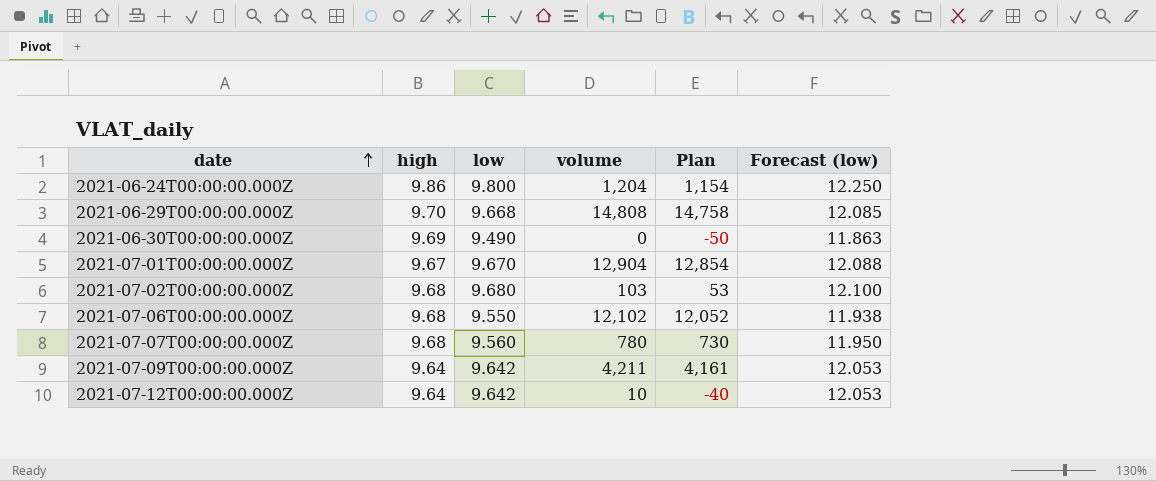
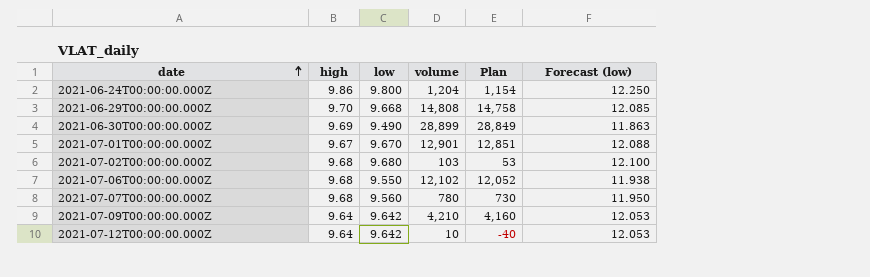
2021-06-30T00:00:00.000Z | volume: 0 -> 28,899
2021-06-30T00:00:00.000Z | Plan: -50 -> 28,849
2021-07-01T00:00:00.000Z | volume: 12,904 -> 12,901
2021-07-01T00:00:00.000Z | Plan: 12,854 -> 12,851
2021-07-09T00:00:00.000Z | volume: 4,211 -> 4,210
2021-07-09T00:00:00.000Z | Plan: 4,161 -> 4,160

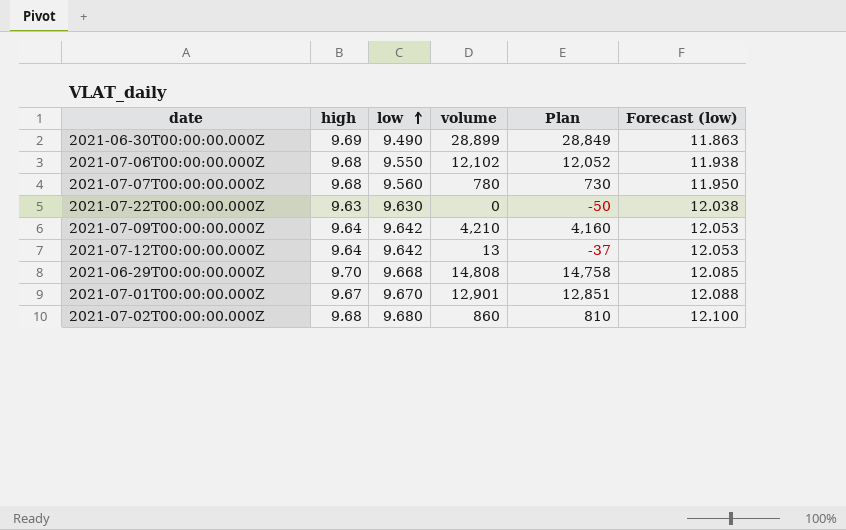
row order: date ascending -> low ascending
row 2021-06-24T00:00:00.000Z: 9.86 | 9.800 | 1,204 | 1,154 | 12.250 -> none
row 2021-07-22T00:00:00.000Z: none -> 9.63 | 9.630 | 0 | -50 | 12.038
2021-07-12T00:00:00.000Z | volume: 10 -> 13
2021-07-12T00:00:00.000Z | Plan: -40 -> -37
2021-07-02T00:00:00.000Z | volume: 103 -> 860
2021-07-02T00:00:00.000Z | Plan: 53 -> 810

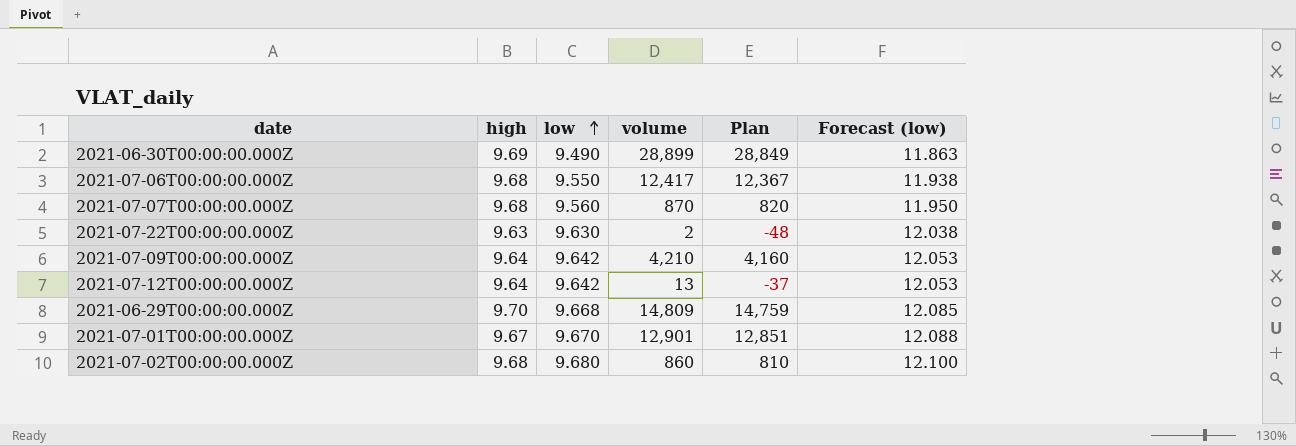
2021-07-06T00:00:00.000Z | volume: 12,102 -> 12,417
2021-07-06T00:00:00.000Z | Plan: 12,052 -> 12,367
2021-07-07T00:00:00.000Z | volume: 780 -> 870
2021-07-07T00:00:00.000Z | Plan: 730 -> 820
2021-07-22T00:00:00.000Z | volume: 0 -> 2
2021-07-22T00:00:00.000Z | Plan: -50 -> -48
2021-06-29T00:00:00.000Z | volume: 14,808 -> 14,809
2021-06-29T00:00:00.000Z | Plan: 14,758 -> 14,759

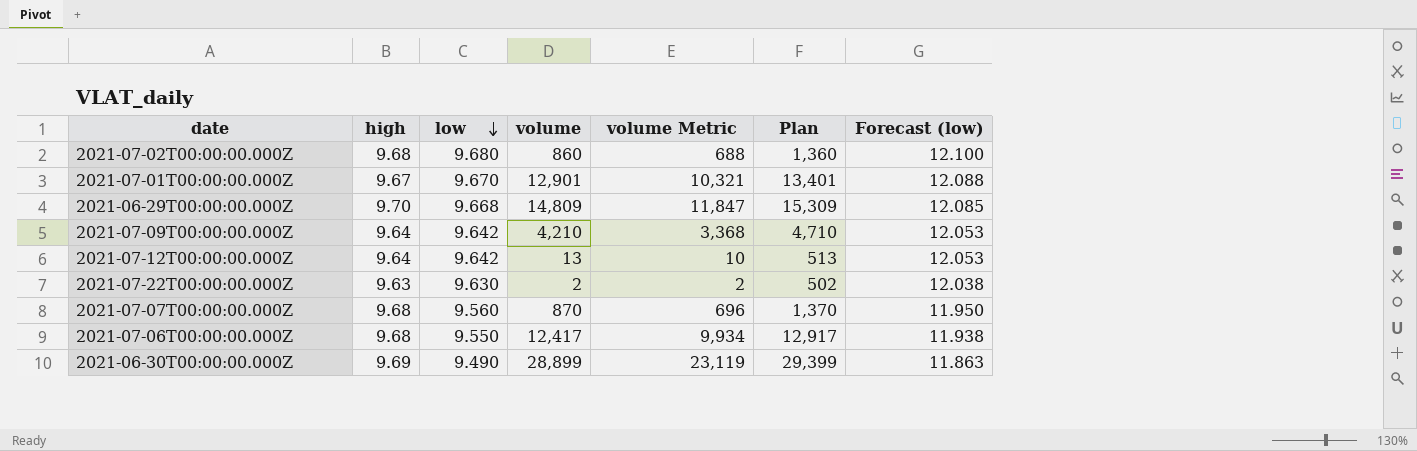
row order: low ascending -> low descending
column volume Metric | formula: none -> [volume] * 0.8
column Plan | formula: [volume] - 50 -> [volume] + 500

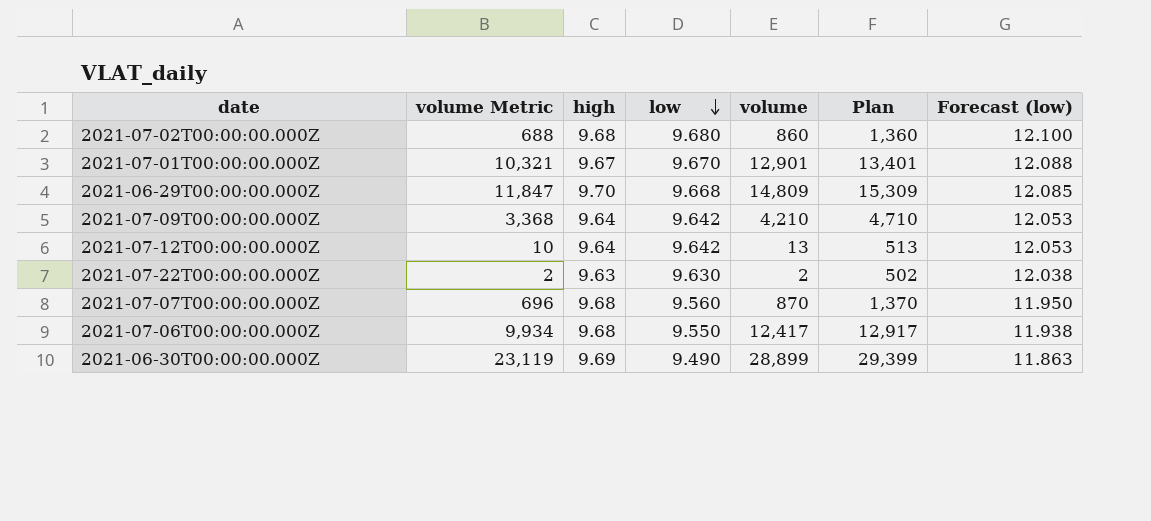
column volume Metric | position: 5 -> 2

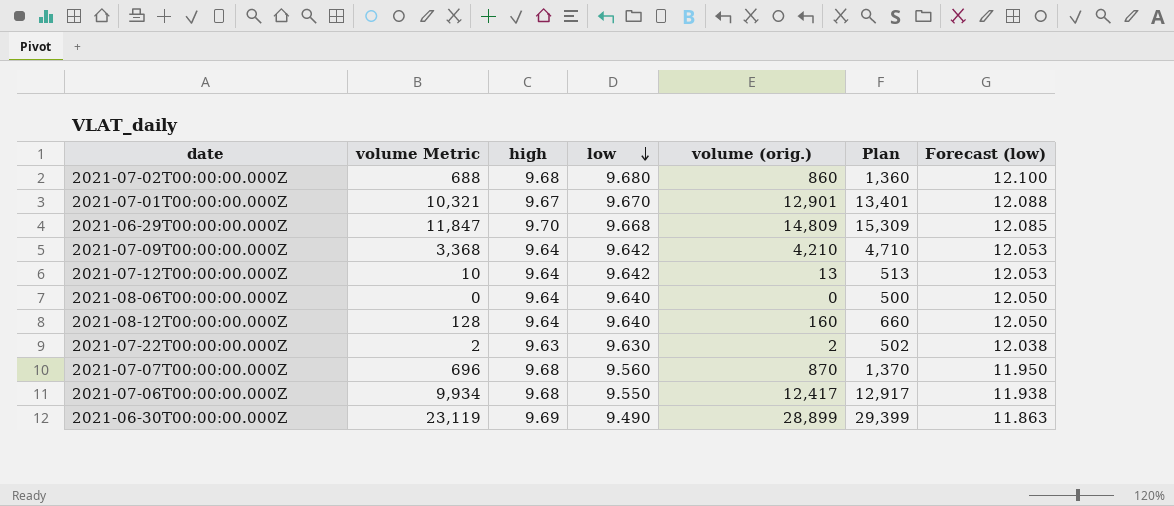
column name: volume -> volume (orig.)
row 2021-08-06T00:00:00.000Z: none -> 0 | 9.64 | 9.640 | 0 | 500 | 12.050
row 2021-08-12T00:00:00.000Z: none -> 128 | 9.64 | 9.640 | 160 | 660 | 12.050

